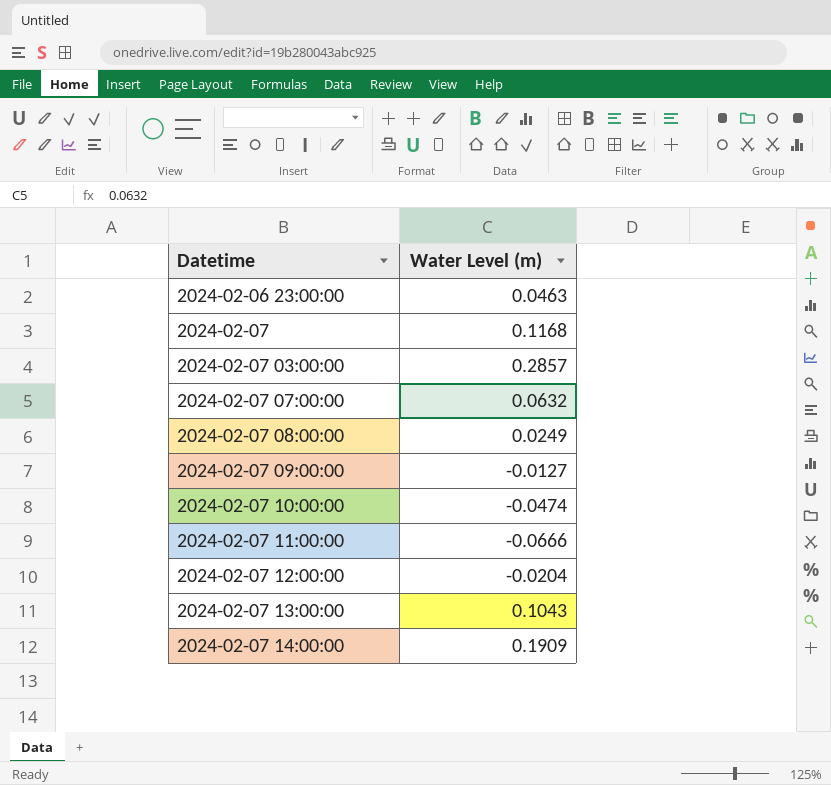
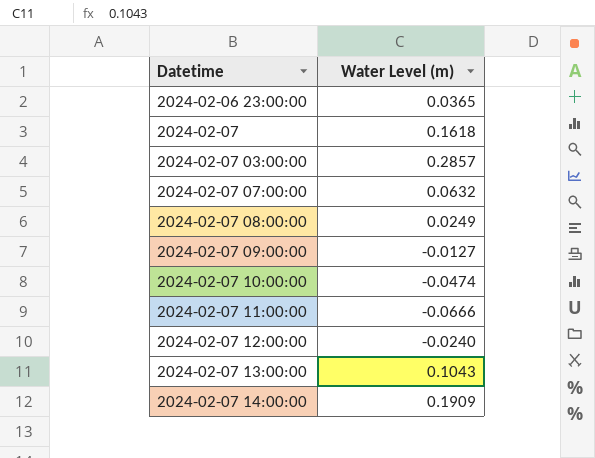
2024-02-06 23:00:00 | Water Level (m): 0.0463 -> 0.0365
2024-02-07 | Water Level (m): 0.1168 -> 0.1618
2024-02-07 12:00:00 | Water Level (m): -0.0204 -> -0.0240

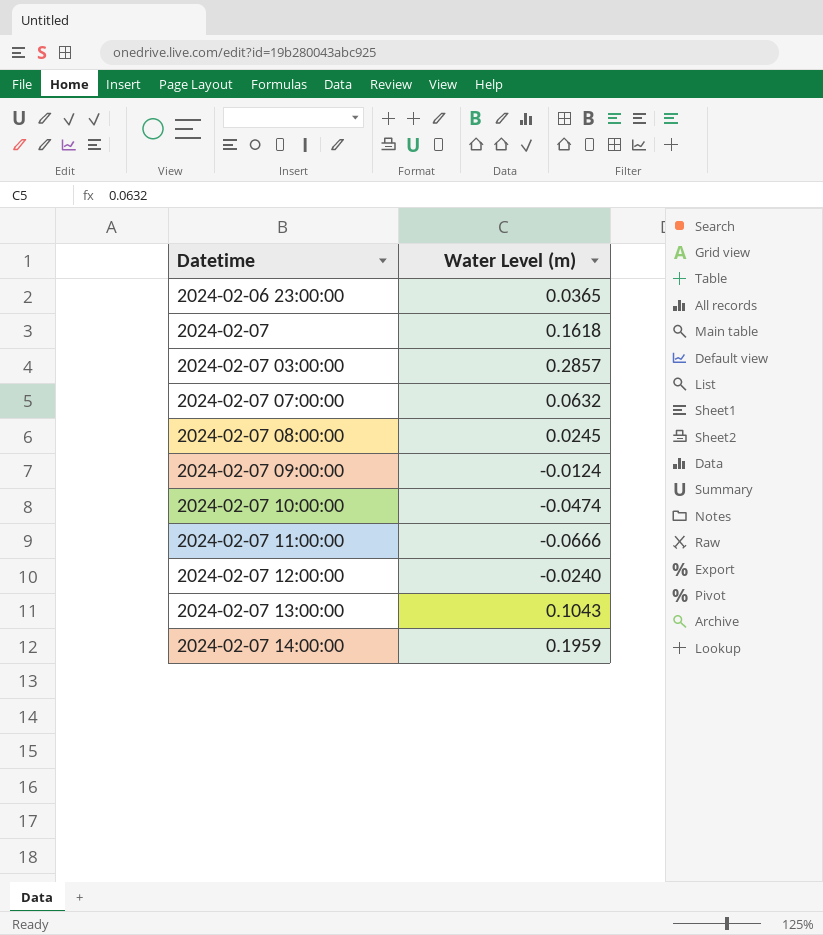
2024-02-07 08:00:00 | Water Level (m): 0.0249 -> 0.0245
2024-02-07 09:00:00 | Water Level (m): -0.0127 -> -0.0124
2024-02-07 14:00:00 | Water Level (m): 0.1909 -> 0.1959

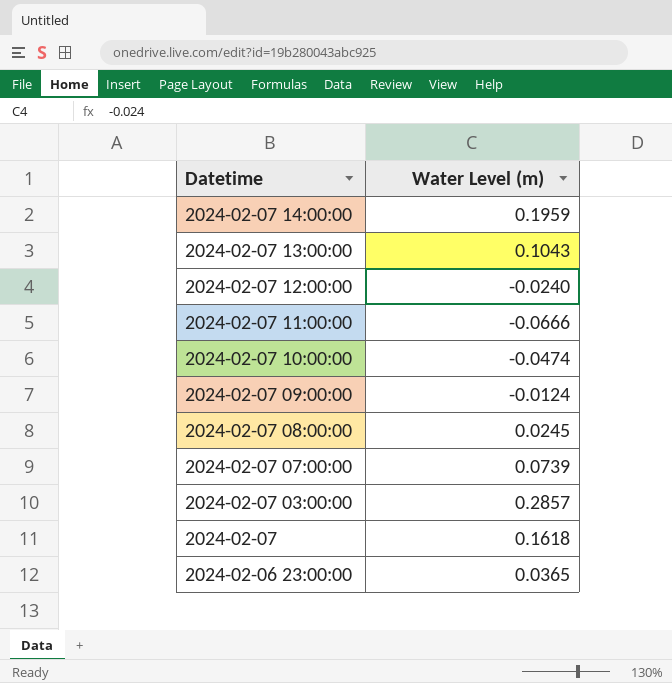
row order: Datetime ascending -> Datetime descending
2024-02-07 07:00:00 | Water Level (m): 0.0632 -> 0.0739

